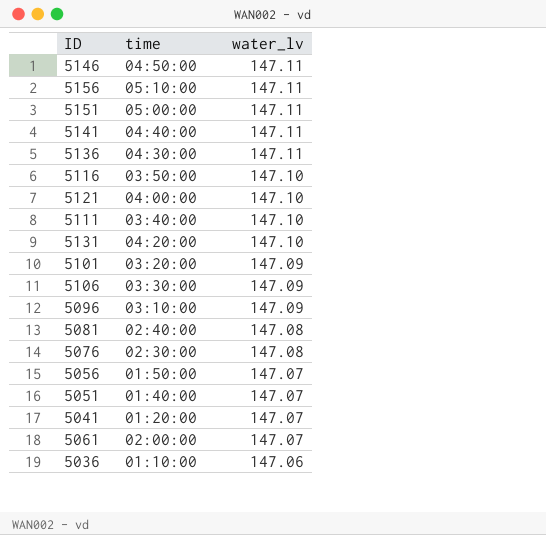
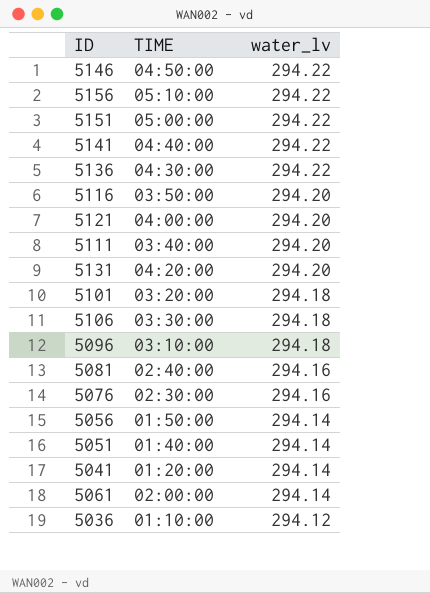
column name: time -> TIME
5146 | water_lv: 147.11 -> 294.22
5156 | water_lv: 147.11 -> 294.22
5151 | water_lv: 147.11 -> 294.22
5141 | water_lv: 147.11 -> 294.22
5136 | water_lv: 147.11 -> 294.22
5116 | water_lv: 147.10 -> 294.20
5121 | water_lv: 147.10 -> 294.20
5111 | water_lv: 147.10 -> 294.20
5131 | water_lv: 147.10 -> 294.20
5101 | water_lv: 147.09 -> 294.18
5106 | water_lv: 147.09 -> 294.18
5096 | water_lv: 147.09 -> 294.18
5081 | water_lv: 147.08 -> 294.16
5076 | water_lv: 147.08 -> 294.16
5056 | water_lv: 147.07 -> 294.14
5051 | water_lv: 147.07 -> 294.14
5041 | water_lv: 147.07 -> 294.14
5061 | water_lv: 147.07 -> 294.14
5036 | water_lv: 147.06 -> 294.12

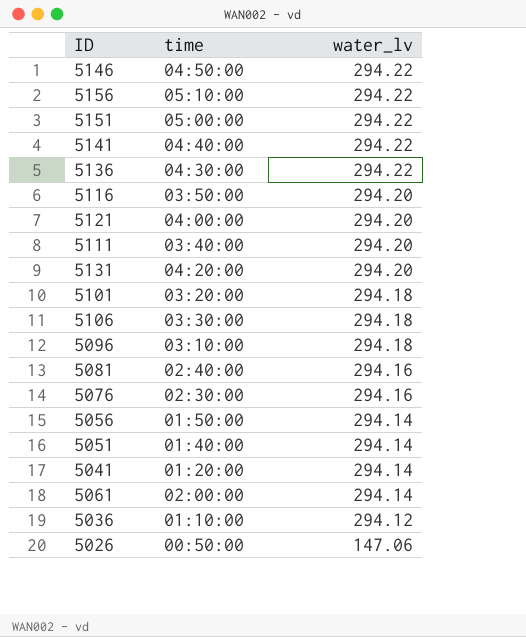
column name: TIME -> time
row 5026: none -> 00:50:00 | 147.06

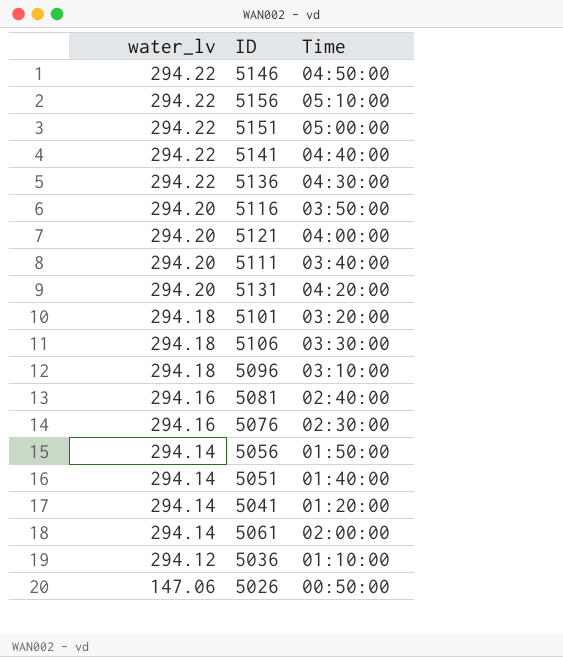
column water_lv | position: 3 -> 1
column name: time -> Time

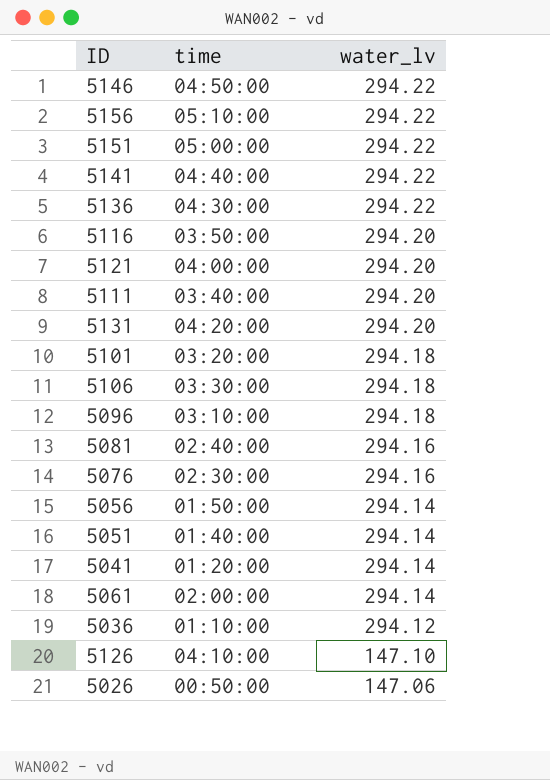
column name: Time -> time
column water_lv | position: 1 -> 3
row 5126: none -> 04:10:00 | 147.10

